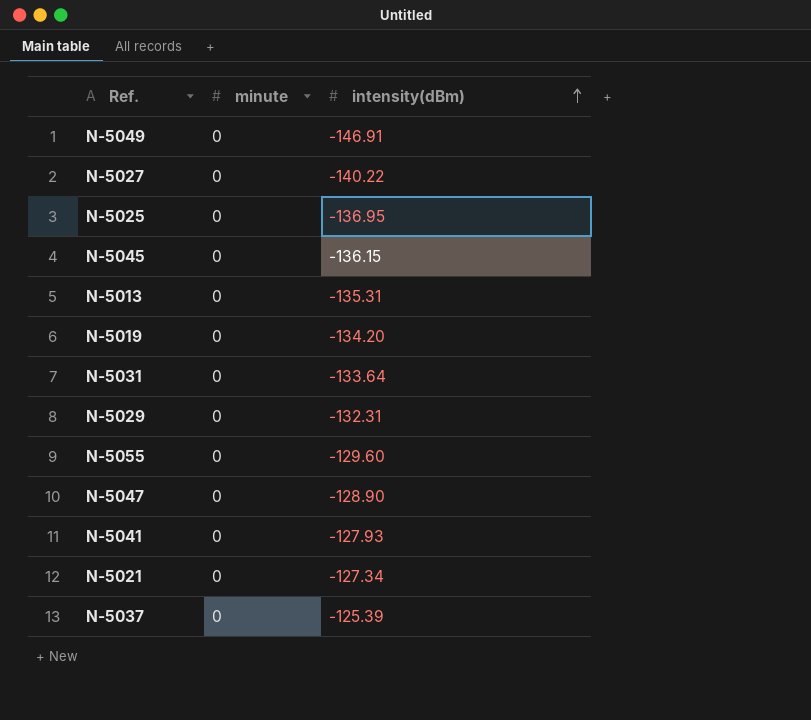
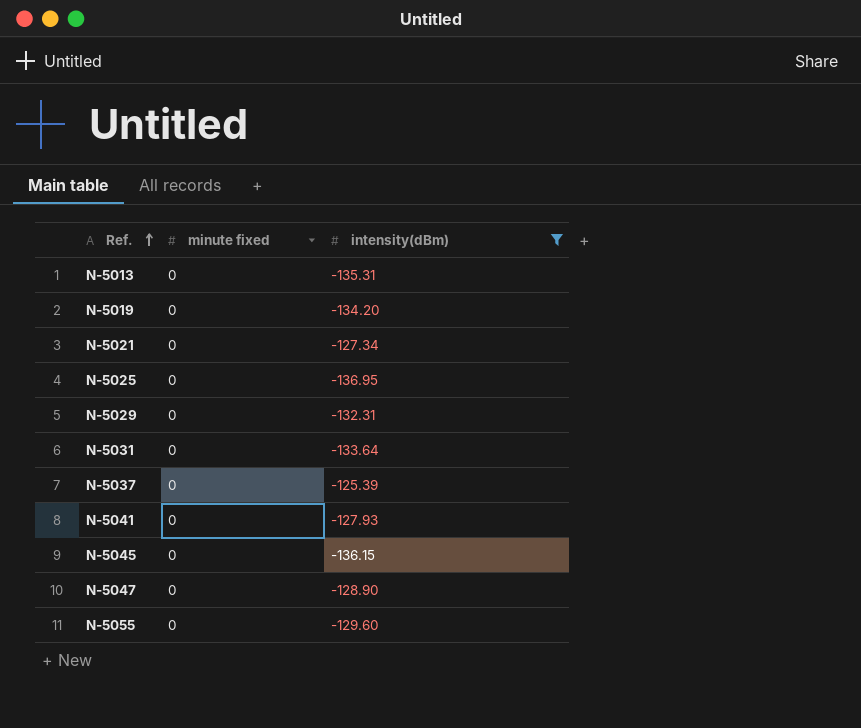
filter: none -> intensity(dBm) >= -136.95
row order: intensity(dBm) ascending -> Ref. ascending
column name: minute -> minute fixed

